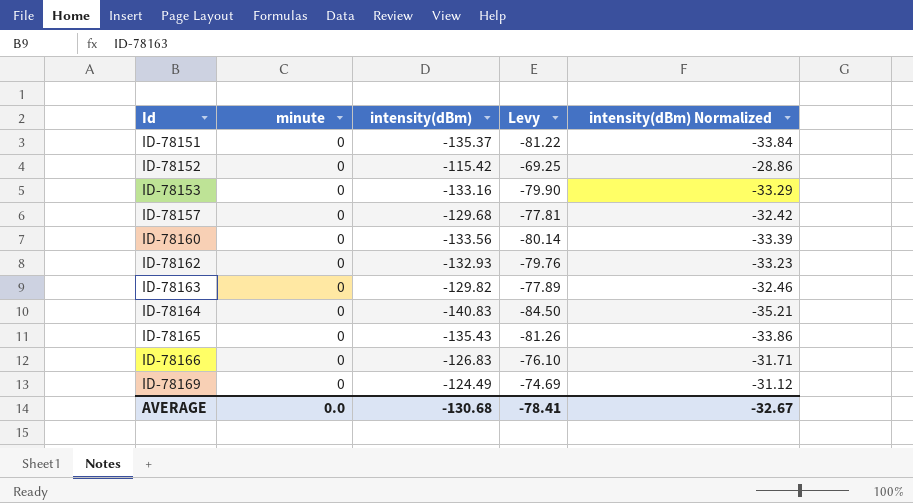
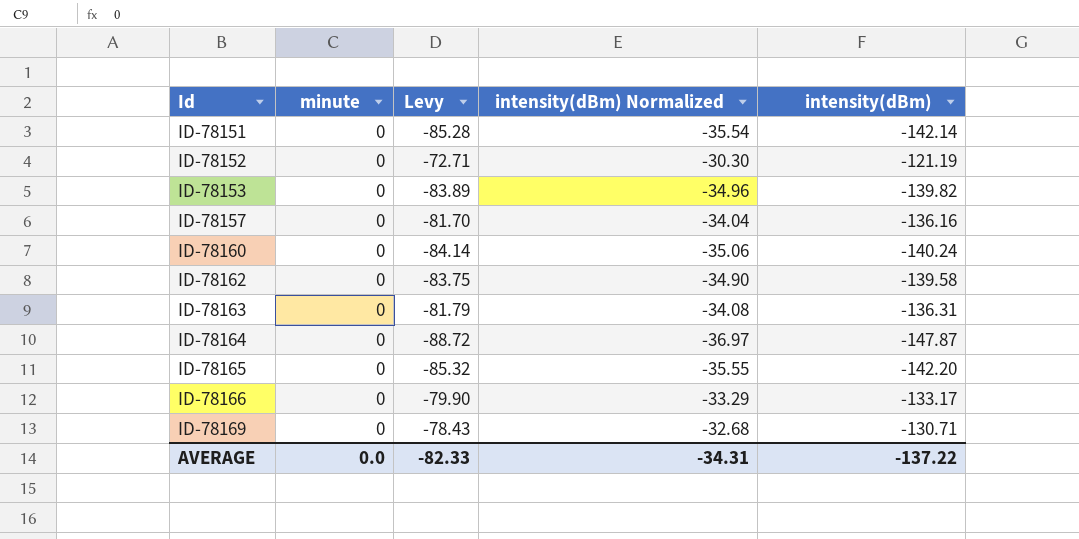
column intensity(dBm) | position: 3 -> 5
ID-78151 | Levy: -81.22 -> -85.28
ID-78151 | intensity(dBm) Normalized: -33.84 -> -35.54
ID-78151 | intensity(dBm): -135.37 -> -142.14
ID-78152 | Levy: -69.25 -> -72.71
ID-78152 | intensity(dBm) Normalized: -28.86 -> -30.30
ID-78152 | intensity(dBm): -115.42 -> -121.19
ID-78153 | Levy: -79.90 -> -83.89
ID-78153 | intensity(dBm) Normalized: -33.29 -> -34.96
ID-78153 | intensity(dBm): -133.16 -> -139.82
ID-78157 | Levy: -77.81 -> -81.70
ID-78157 | intensity(dBm) Normalized: -32.42 -> -34.04
ID-78157 | intensity(dBm): -129.68 -> -136.16
ID-78160 | Levy: -80.14 -> -84.14
ID-78160 | intensity(dBm) Normalized: -33.39 -> -35.06
ID-78160 | intensity(dBm): -133.56 -> -140.24
ID-78162 | Levy: -79.76 -> -83.75
ID-78162 | intensity(dBm) Normalized: -33.23 -> -34.90
ID-78162 | intensity(dBm): -132.93 -> -139.58
ID-78163 | Levy: -77.89 -> -81.79
ID-78163 | intensity(dBm) Normalized: -32.46 -> -34.08
ID-78163 | intensity(dBm): -129.82 -> -136.31
ID-78164 | Levy: -84.50 -> -88.72
ID-78164 | intensity(dBm) Normalized: -35.21 -> -36.97
ID-78164 | intensity(dBm): -140.83 -> -147.87
ID-78165 | Levy: -81.26 -> -85.32
ID-78165 | intensity(dBm) Normalized: -33.86 -> -35.55
ID-78165 | intensity(dBm): -135.43 -> -142.20
ID-78166 | Levy: -76.10 -> -79.90
ID-78166 | intensity(dBm) Normalized: -31.71 -> -33.29
ID-78166 | intensity(dBm): -126.83 -> -133.17
ID-78169 | Levy: -74.69 -> -78.43
ID-78169 | intensity(dBm) Normalized: -31.12 -> -32.68
ID-78169 | intensity(dBm): -124.49 -> -130.71
AVERAGE | Levy: -78.41 -> -82.33
AVERAGE | intensity(dBm) Normalized: -32.67 -> -34.31
AVERAGE | intensity(dBm): -130.68 -> -137.22

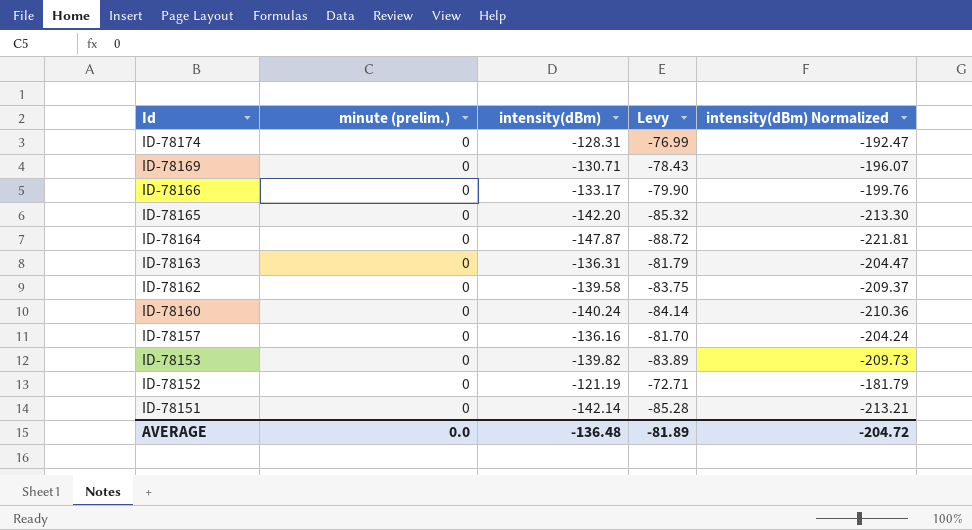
row order: Id ascending -> Id descending
column name: minute -> minute (prelim.)
column intensity(dBm) | position: 5 -> 3
column intensity(dBm) Normalized | formula: [intensity(dBm)] * 0.25 -> [intensity(dBm)] * 1.5
row ID-78174: none -> 0 | -128.31 | -76.99 | -192.47
AVERAGE | intensity(dBm): -137.22 -> -136.48
AVERAGE | Levy: -82.33 -> -81.89
AVERAGE | intensity(dBm) Normalized: -34.31 -> -204.72

